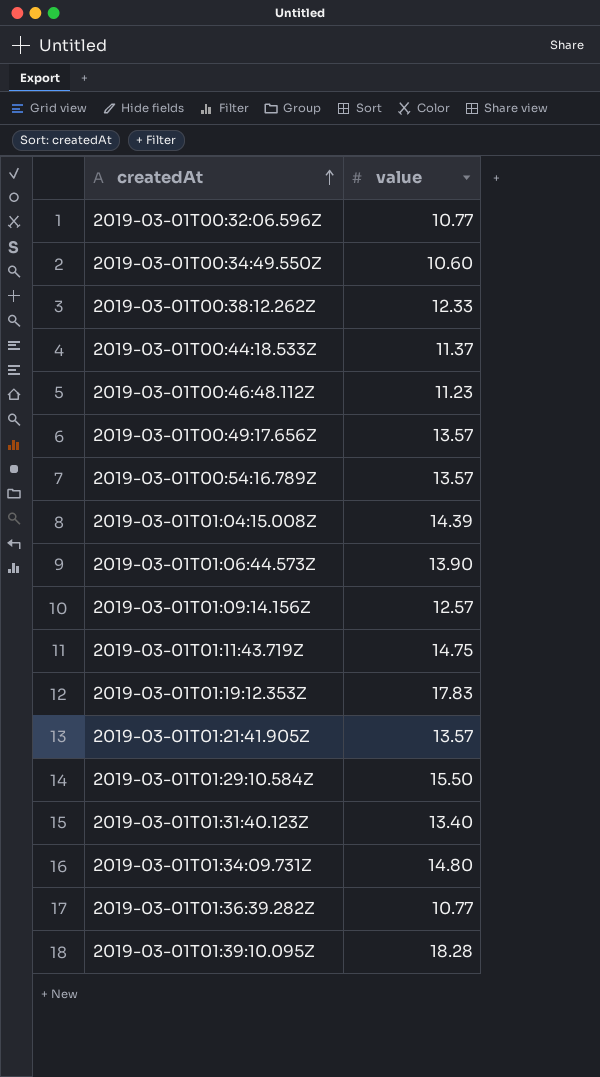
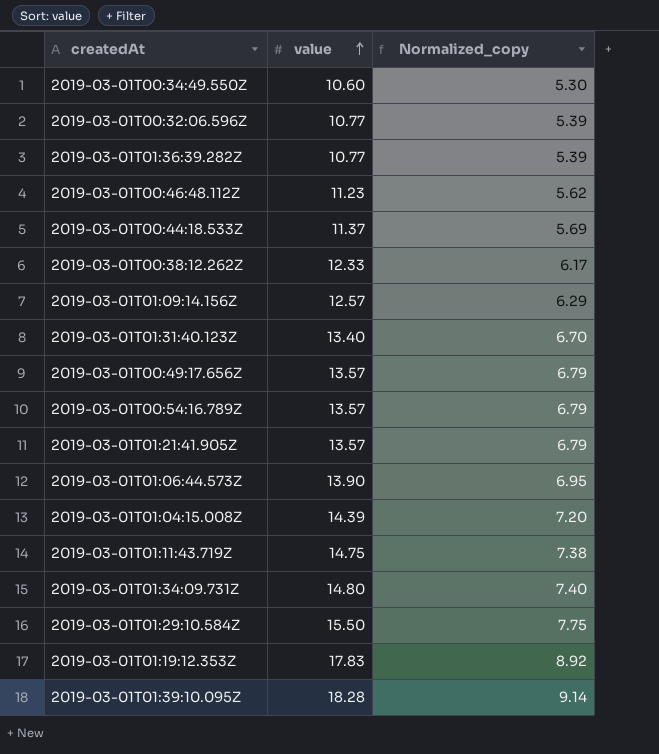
row order: createdAt ascending -> value ascending
column Normalized_copy | formula: none -> [value] * 0.5

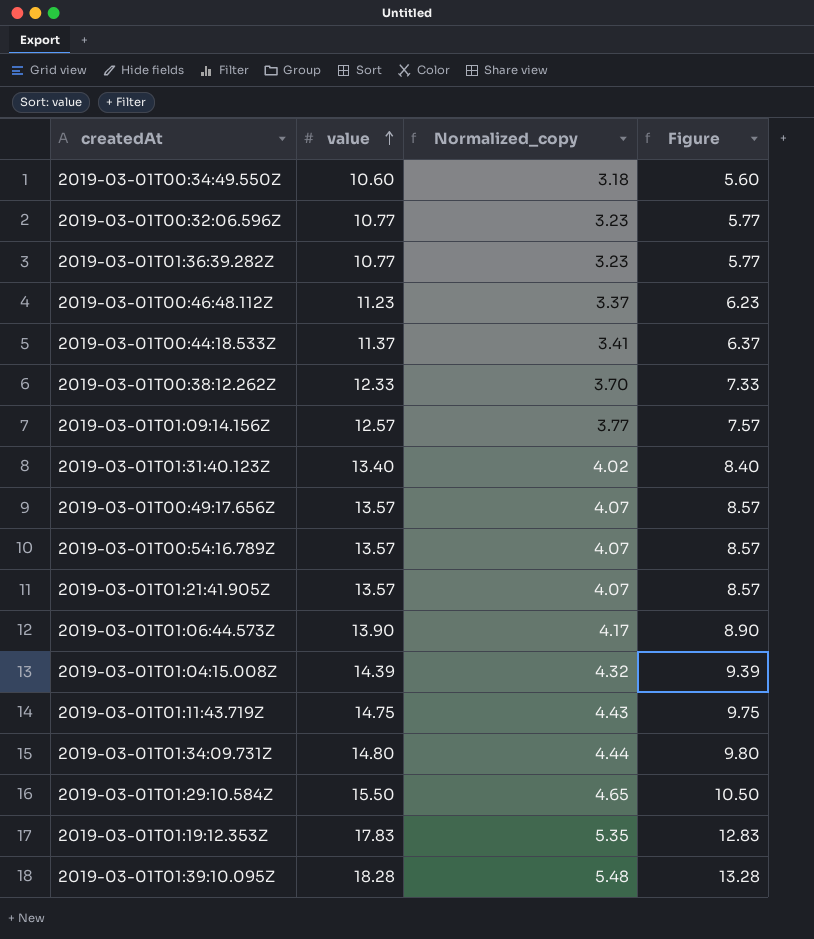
column Normalized_copy | formula: [value] * 0.5 -> [value] * 0.3
column Figure | formula: none -> [value] - 5

